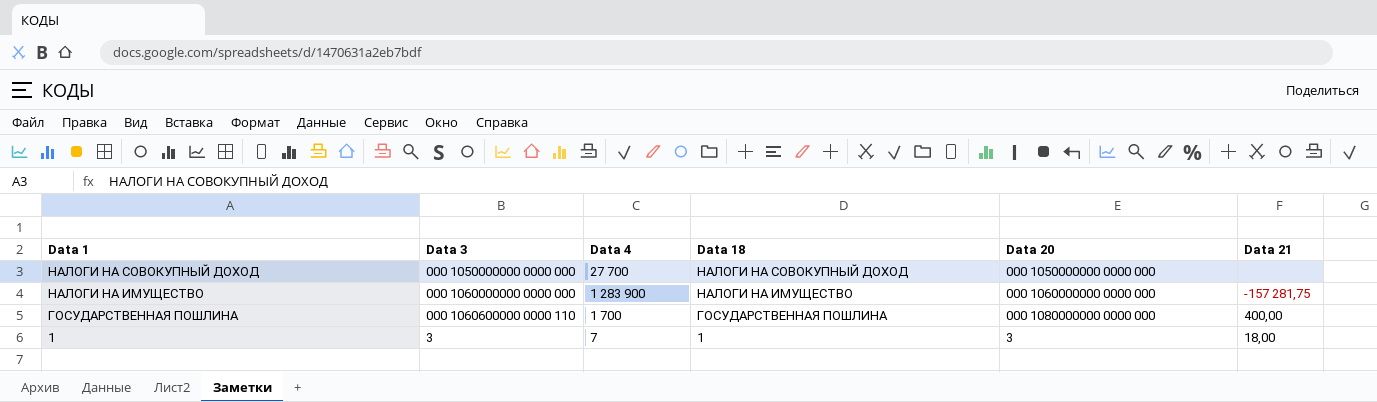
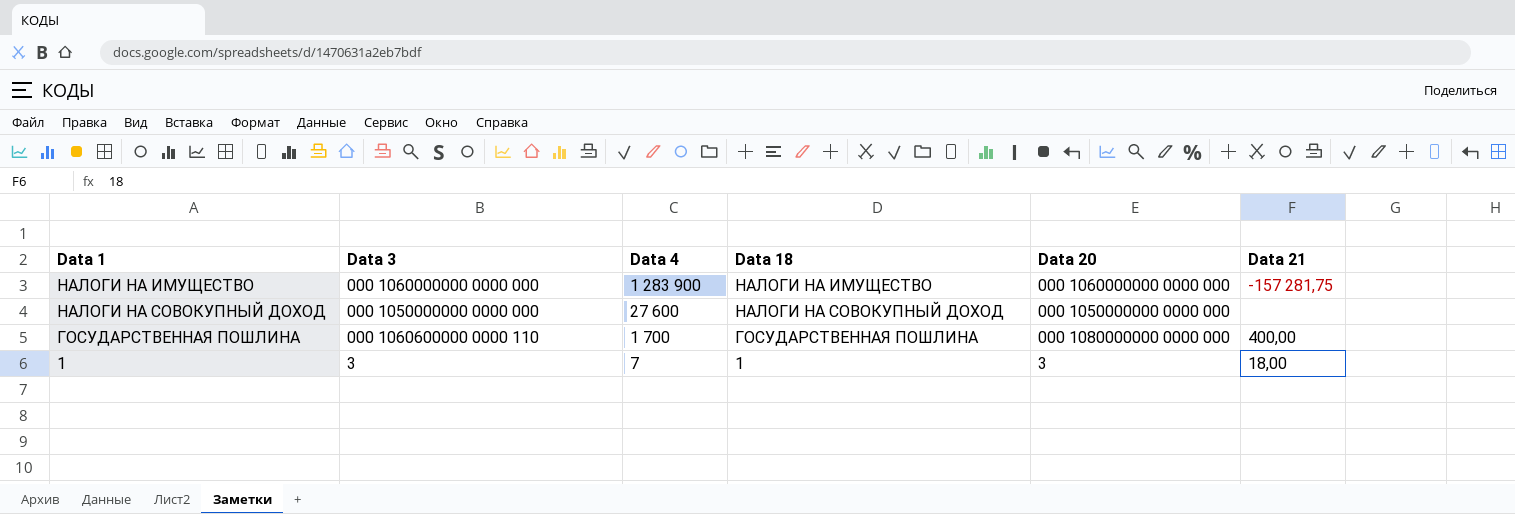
row order: Data 1 descending -> Data 4 descending
НАЛОГИ НА СОВОКУПНЫЙ ДОХОД | Data 4: 27 700 -> 27 600

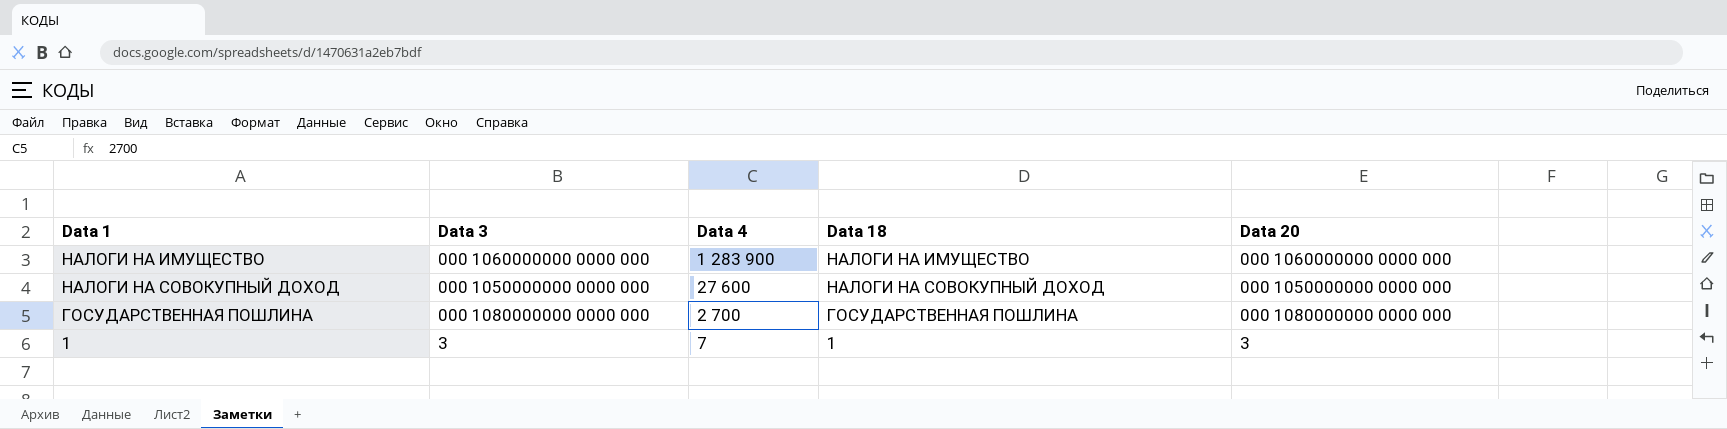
column Data 21 | position: 6 -> none
ГОСУДАРСТВЕННАЯ ПОШЛИНА | Data 3: 000 1060600000 0000 110 -> 000 1080000000 0000 000
ГОСУДАРСТВЕННАЯ ПОШЛИНА | Data 4: 1 700 -> 2 700

